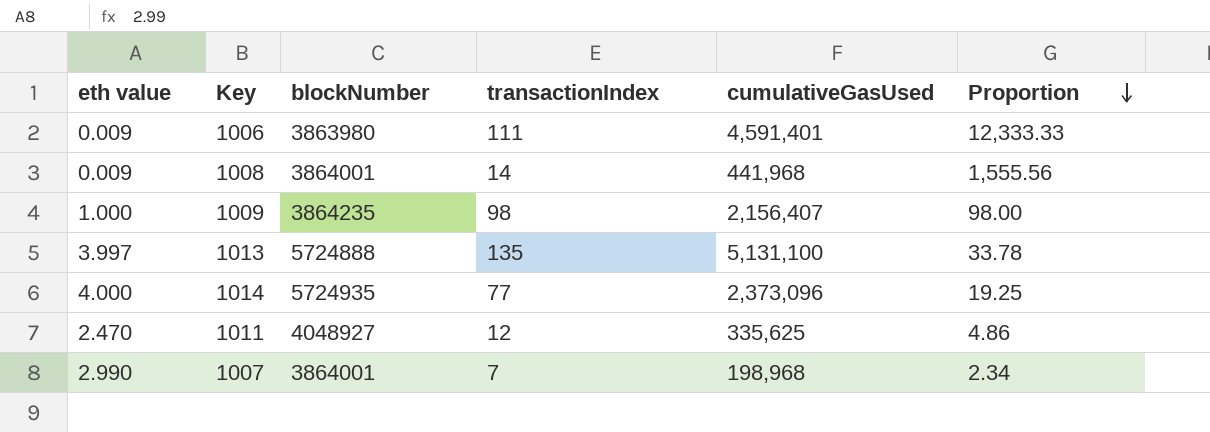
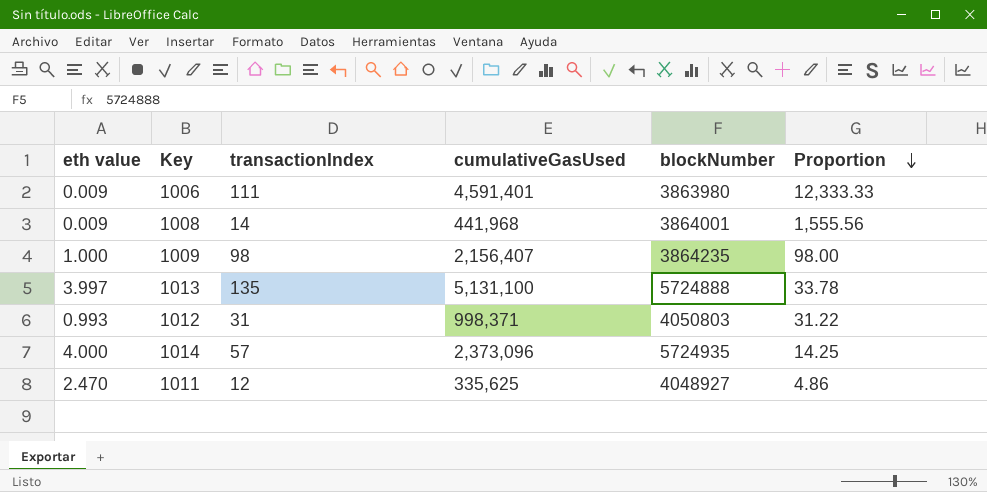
column blockNumber | position: 3 -> 5
row 1007: 2.990 | 3864001 | 7 | 198,968 | 2.34 -> none
row 1012: none -> 0.993 | 31 | 998,371 | 4050803 | 31.22
1014 | transactionIndex: 77 -> 57
1014 | Proportion: 19.25 -> 14.25

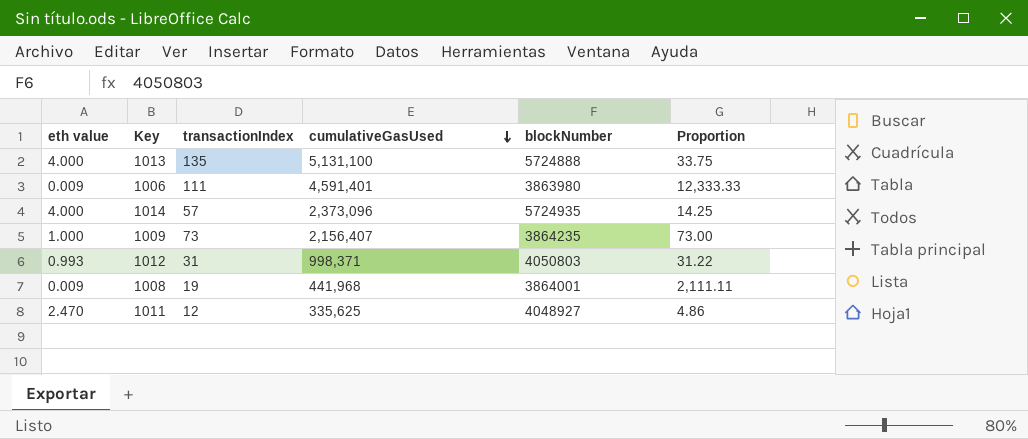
row order: Proportion descending -> cumulativeGasUsed descending
1013 | eth value: 3.997 -> 4.000
1013 | Proportion: 33.78 -> 33.75
1009 | transactionIndex: 98 -> 73
1009 | Proportion: 98.00 -> 73.00
1008 | transactionIndex: 14 -> 19
1008 | Proportion: 1,555.56 -> 2,111.11

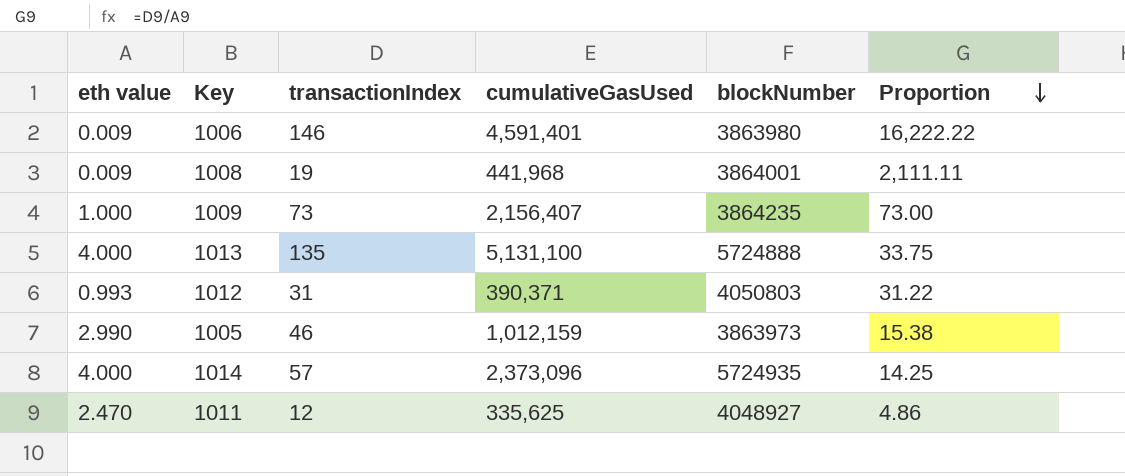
row order: cumulativeGasUsed descending -> Proportion descending
1006 | transactionIndex: 111 -> 146
1006 | Proportion: 12,333.33 -> 16,222.22
1012 | cumulativeGasUsed: 998,371 -> 390,371
row 1005: none -> 2.990 | 46 | 1,012,159 | 3863973 | 15.38

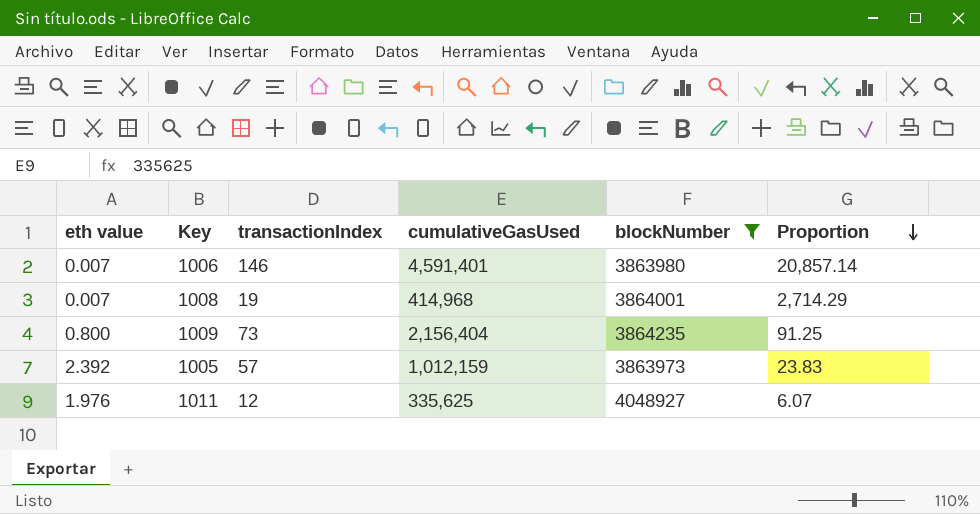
filter: none -> blockNumber <= 4048927
1006 | eth value: 0.009 -> 0.007
1006 | Proportion: 16,222.22 -> 20,857.14
1008 | eth value: 0.009 -> 0.007
1008 | cumulativeGasUsed: 441,968 -> 414,968
1008 | Proportion: 2,111.11 -> 2,714.29
1009 | eth value: 1.000 -> 0.800
1009 | cumulativeGasUsed: 2,156,407 -> 2,156,404
1009 | Proportion: 73.00 -> 91.25
1005 | eth value: 2.990 -> 2.392
1005 | transactionIndex: 46 -> 57
1005 | Proportion: 15.38 -> 23.83
1011 | eth value: 2.470 -> 1.976
1011 | Proportion: 4.86 -> 6.07

